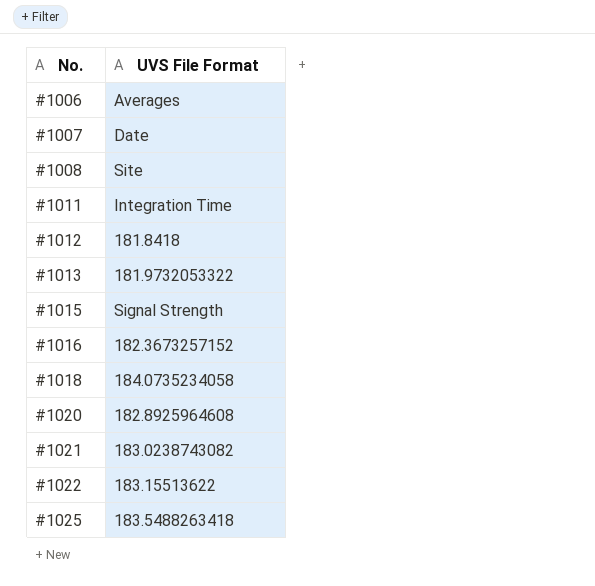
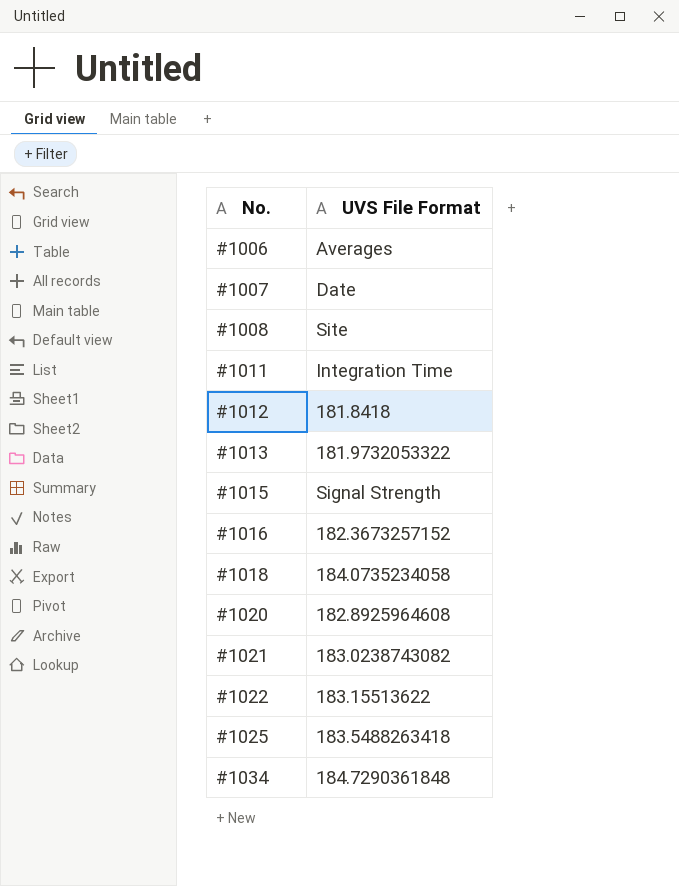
row #1034: none -> 184.7290361848

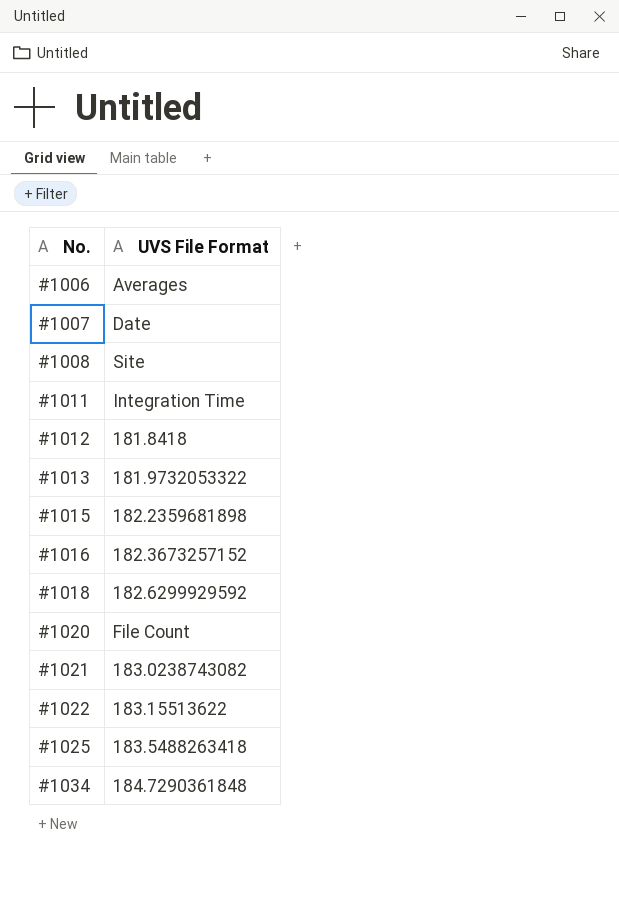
#1015 | UVS File Format: Signal Strength -> 182.2359681898
#1018 | UVS File Format: 184.0735234058 -> 182.6299929592
#1020 | UVS File Format: 182.8925964608 -> File Count

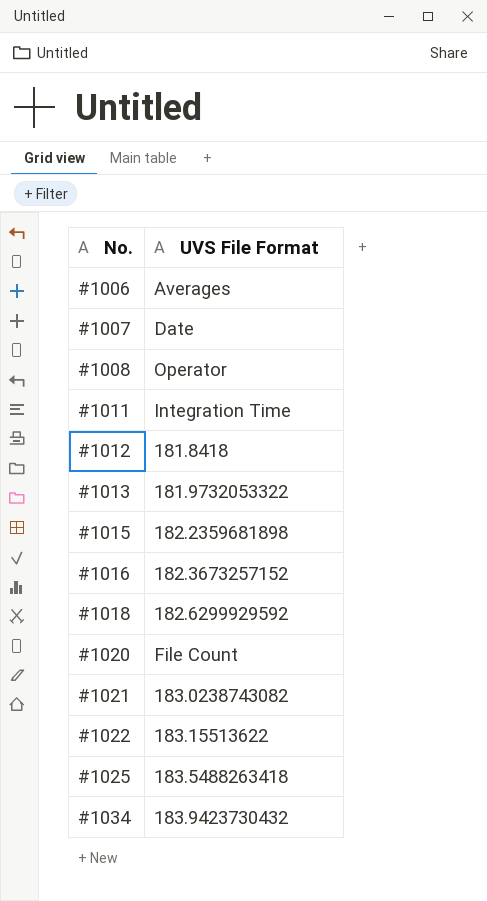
#1008 | UVS File Format: Site -> Operator
#1034 | UVS File Format: 184.7290361848 -> 183.9423730432

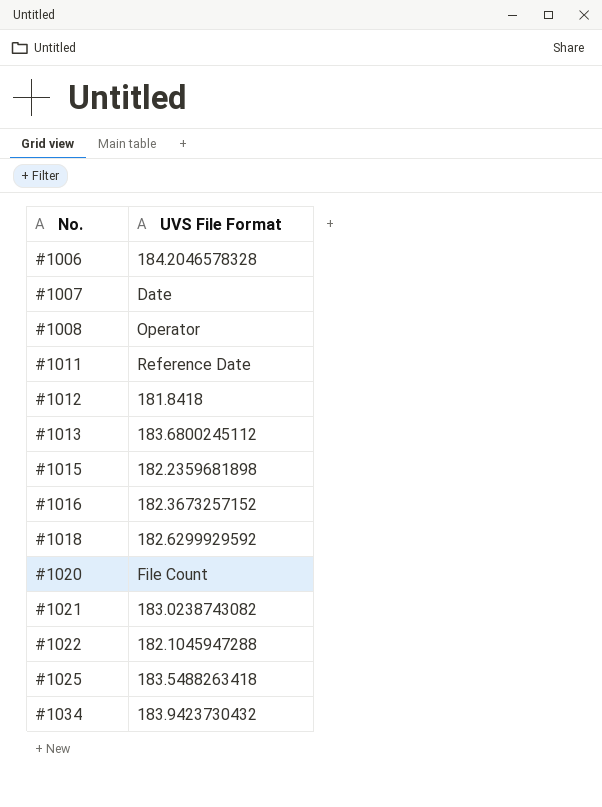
#1006 | UVS File Format: Averages -> 184.2046578328
#1011 | UVS File Format: Integration Time -> Reference Date
#1013 | UVS File Format: 181.9732053322 -> 183.6800245112
#1022 | UVS File Format: 183.15513622 -> 182.1045947288

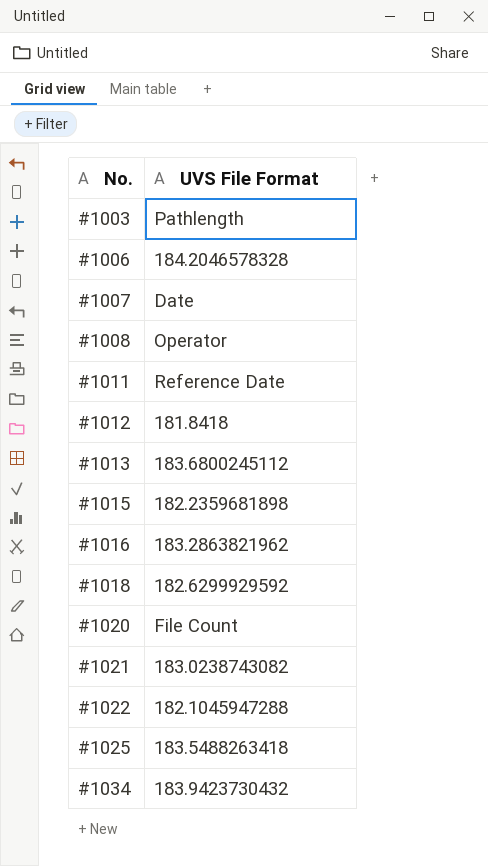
row #1003: none -> Pathlength
#1016 | UVS File Format: 182.3673257152 -> 183.2863821962

